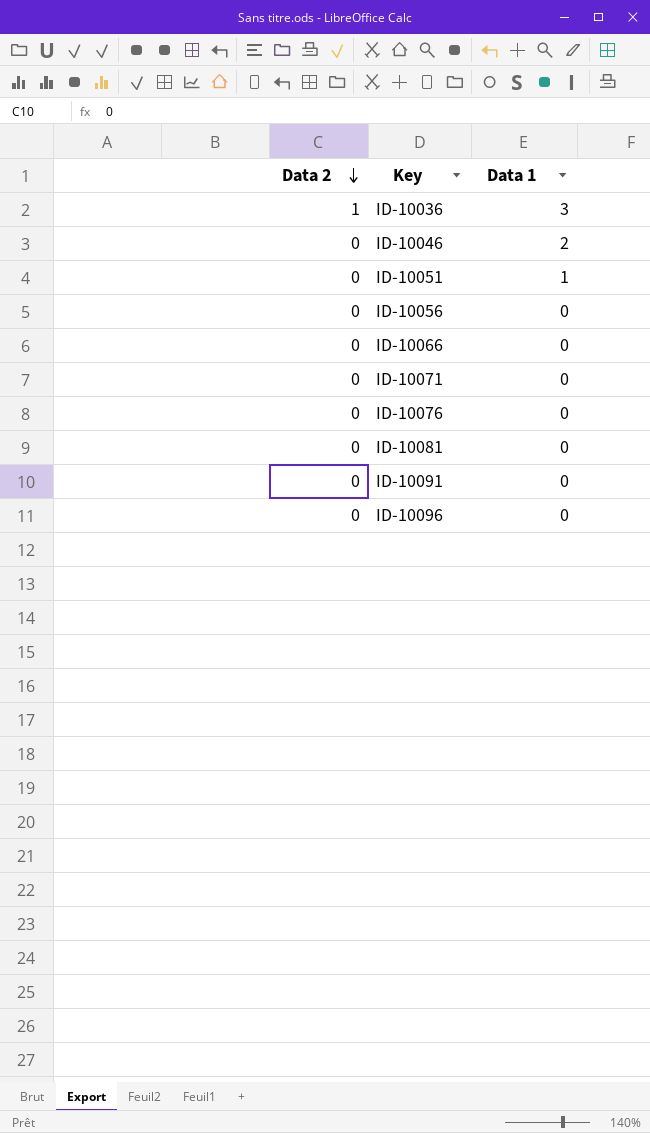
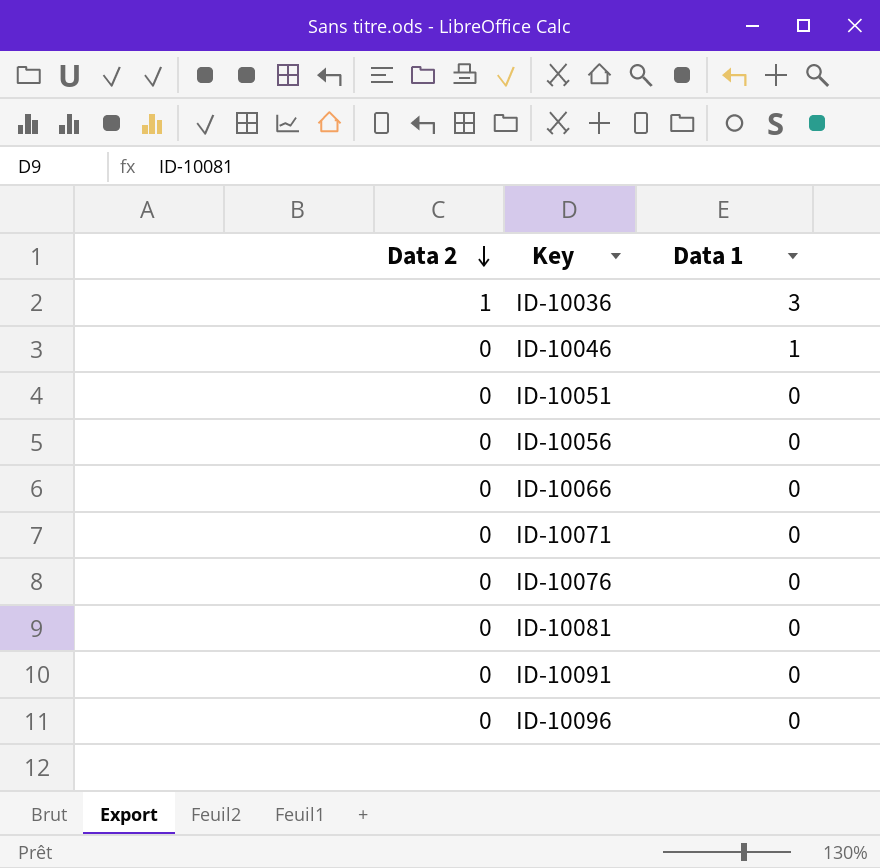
ID-10046 | Data 1: 2 -> 1
ID-10051 | Data 1: 1 -> 0

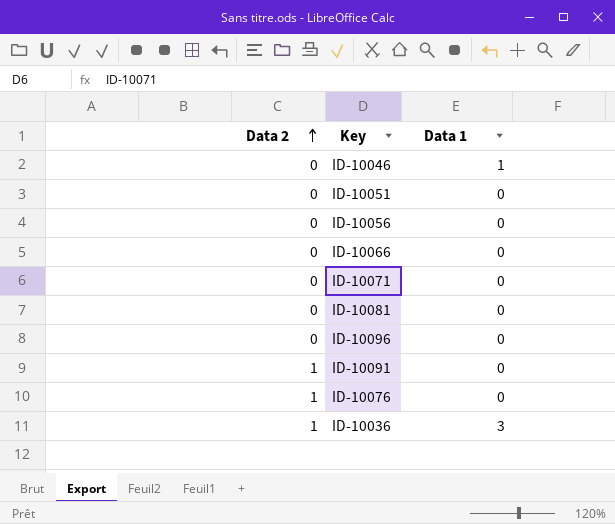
row order: Data 2 descending -> Data 2 ascending
ID-10091 | Data 2: 0 -> 1
ID-10076 | Data 2: 0 -> 1

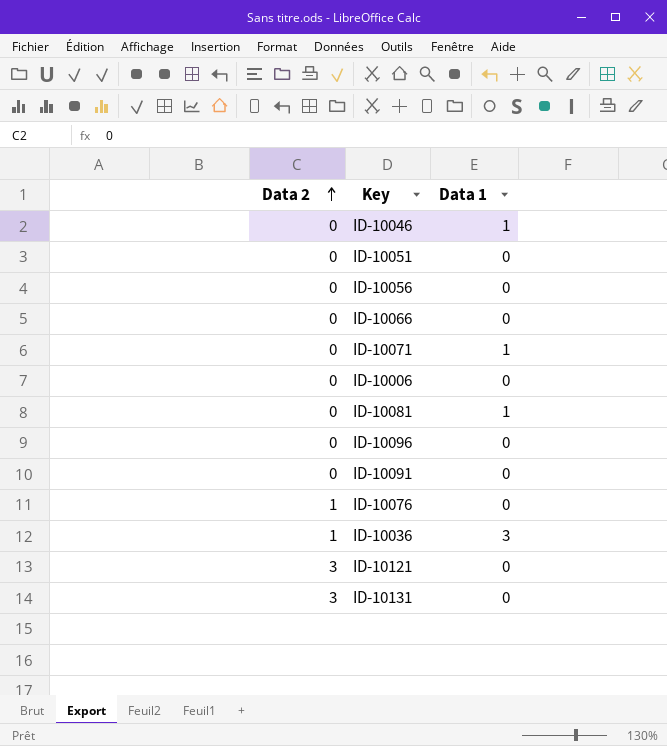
ID-10071 | Data 1: 0 -> 1
row ID-10006: none -> 0 | 0
ID-10081 | Data 1: 0 -> 1
ID-10091 | Data 2: 1 -> 0
row ID-10121: none -> 3 | 0
row ID-10131: none -> 3 | 0

